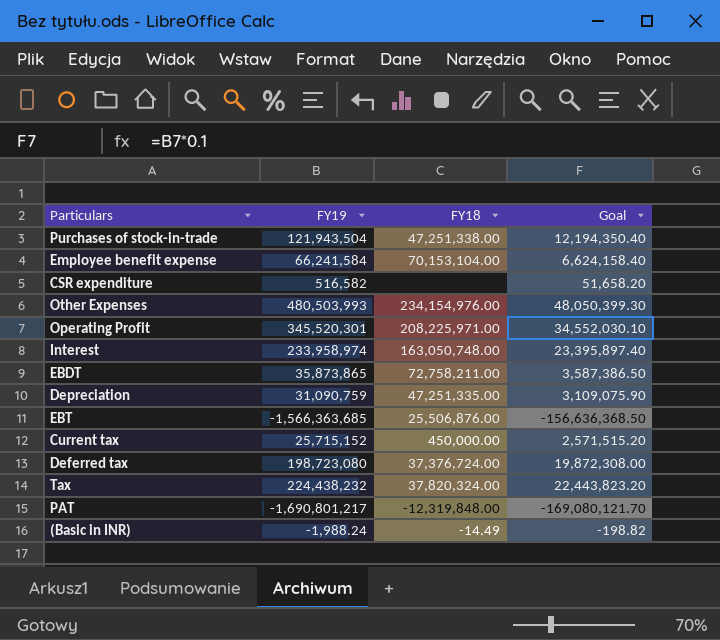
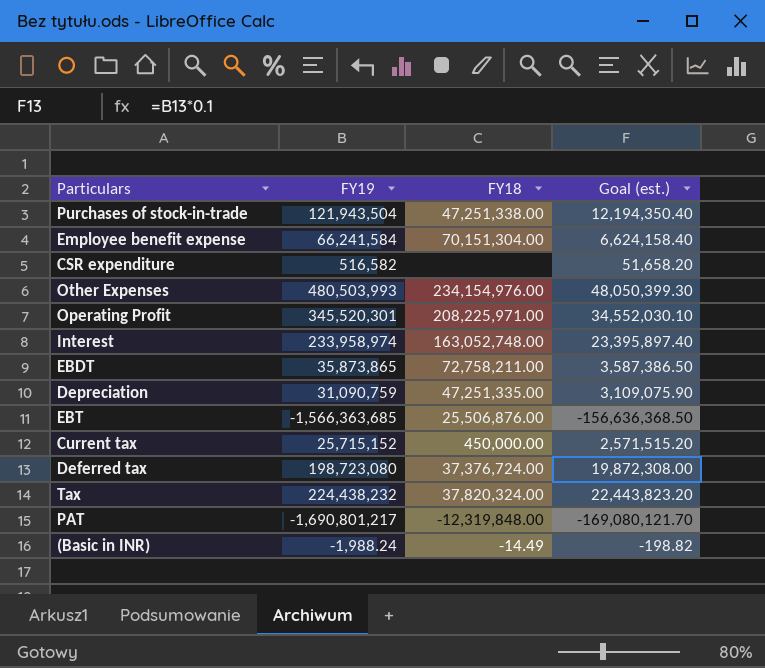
column name: Goal -> Goal (est.)
Employee benefit expense | FY18: 70,153,104.00 -> 70,151,304.00
Interest | FY18: 163,050,748.00 -> 163,052,748.00

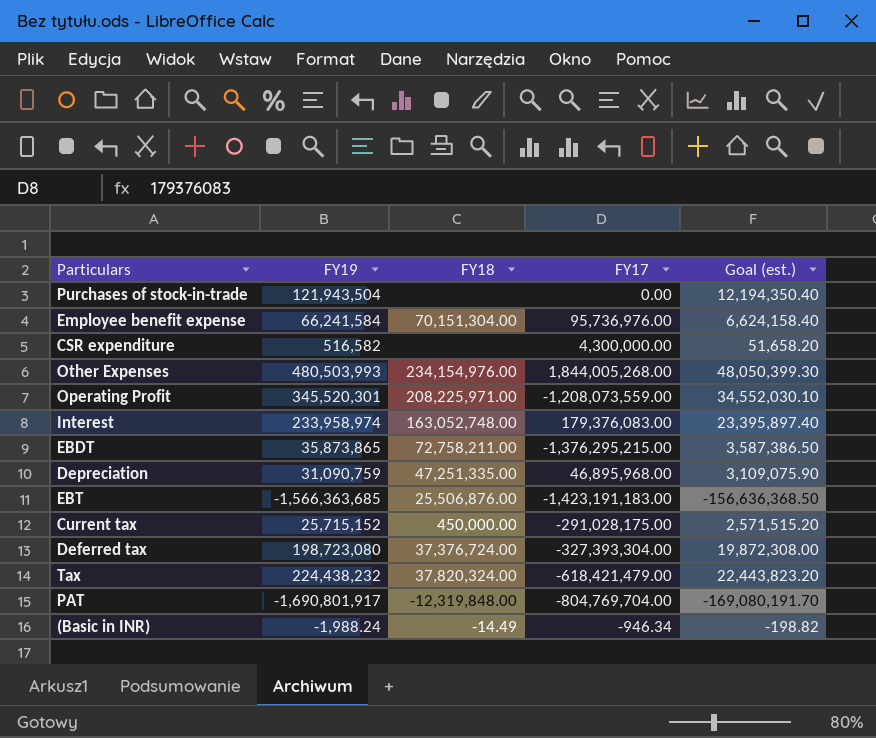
column FY17 | position: none -> 4
Purchases of stock-in-trade | FY18: 47,251,338.00 -> none
PAT | FY19: -1,690,801,217 -> -1,690,801,917
PAT | Goal (est.): -169,080,121.70 -> -169,080,191.70

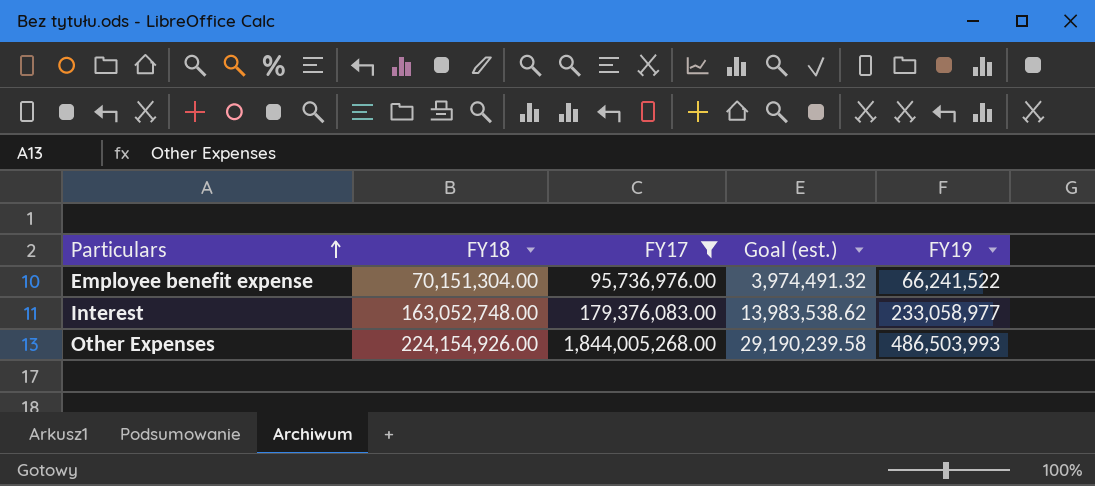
filter: none -> FY17 >= 95,736,976.00
row order: none -> Particulars ascending
column Goal (est.) | formula: [FY19] * 0.1 -> [FY19] * 0.06
column FY19 | position: 2 -> 5
Employee benefit expense | FY19: 66,241,584 -> 66,241,522
Interest | FY19: 233,958,974 -> 233,058,977
Other Expenses | FY18: 234,154,976.00 -> 224,154,926.00
Other Expenses | FY19: 480,503,993 -> 486,503,993

